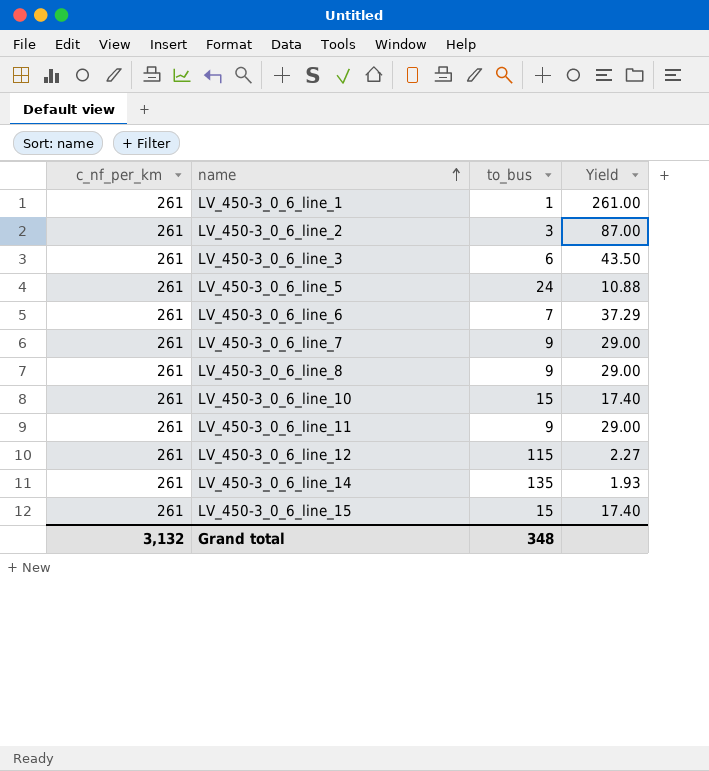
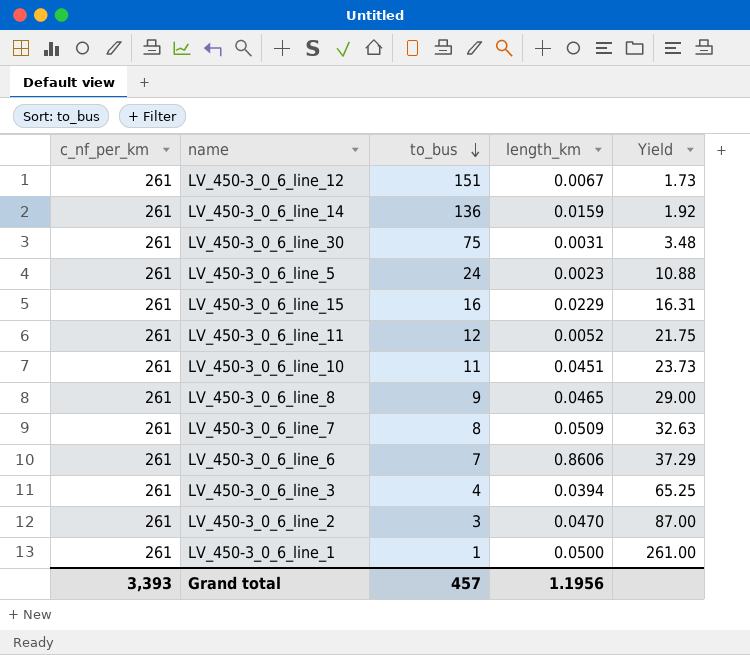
row order: name ascending -> to_bus descending
column length_km | position: none -> 4
LV_450-3_0_6_line_12 | to_bus: 115 -> 151
LV_450-3_0_6_line_12 | Yield: 2.27 -> 1.73
LV_450-3_0_6_line_14 | to_bus: 135 -> 136
LV_450-3_0_6_line_14 | Yield: 1.93 -> 1.92
row LV_450-3_0_6_line_30: none -> 261 | 75 | 0.0031 | 3.48
LV_450-3_0_6_line_15 | to_bus: 15 -> 16
LV_450-3_0_6_line_15 | Yield: 17.40 -> 16.31
LV_450-3_0_6_line_11 | to_bus: 9 -> 12
LV_450-3_0_6_line_11 | Yield: 29.00 -> 21.75
LV_450-3_0_6_line_10 | to_bus: 15 -> 11
LV_450-3_0_6_line_10 | Yield: 17.40 -> 23.73
LV_450-3_0_6_line_7 | to_bus: 9 -> 8
LV_450-3_0_6_line_7 | Yield: 29.00 -> 32.63
LV_450-3_0_6_line_3 | to_bus: 6 -> 4
LV_450-3_0_6_line_3 | Yield: 43.50 -> 65.25
Grand total | c_nf_per_km: 3,132 -> 3,393
Grand total | to_bus: 348 -> 457

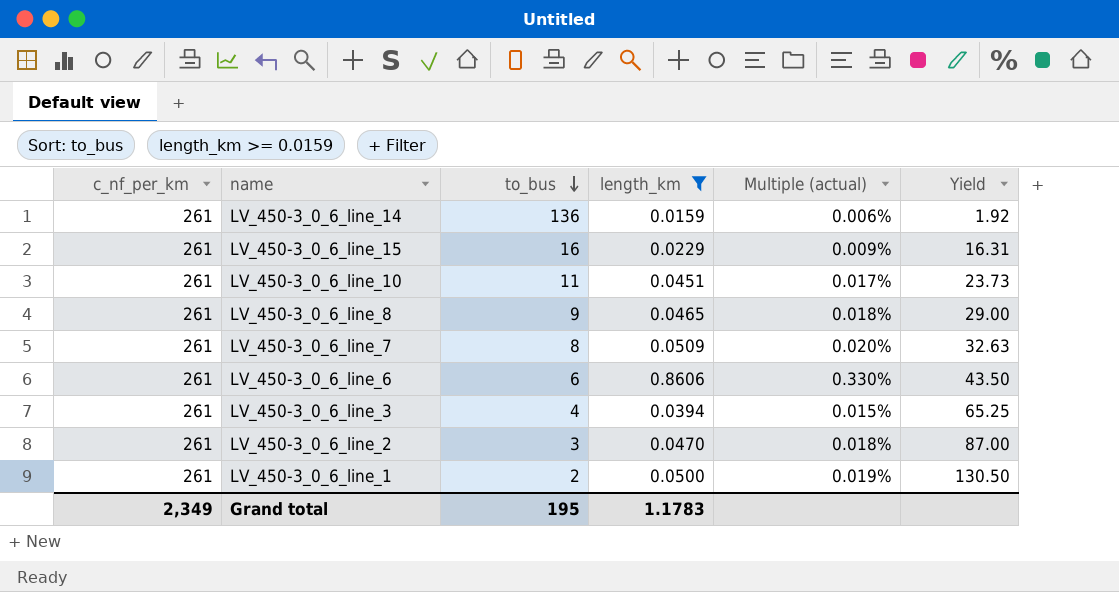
filter: none -> length_km >= 0.0159
column Multiple (actual) | formula: none -> [length_km] / [c_nf_per_km]
LV_450-3_0_6_line_6 | to_bus: 7 -> 6
LV_450-3_0_6_line_6 | Yield: 37.29 -> 43.50
LV_450-3_0_6_line_1 | to_bus: 1 -> 2
LV_450-3_0_6_line_1 | Yield: 261.00 -> 130.50
Grand total | c_nf_per_km: 3,393 -> 2,349
Grand total | to_bus: 457 -> 195
Grand total | length_km: 1.1956 -> 1.1783

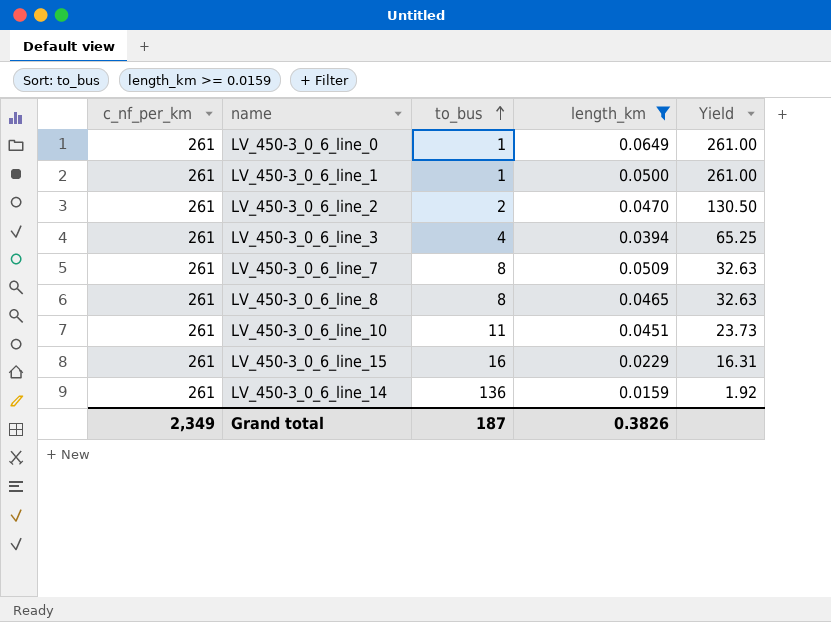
row order: to_bus descending -> to_bus ascending
column Multiple (actual) | formula: [length_km] / [c_nf_per_km] -> none
row LV_450-3_0_6_line_6: 261 | 6 | 0.8606 | 0.330% | 43.50 -> none
row LV_450-3_0_6_line_0: none -> 261 | 1 | 0.0649 | 261.00
LV_450-3_0_6_line_1 | to_bus: 2 -> 1
LV_450-3_0_6_line_1 | Yield: 130.50 -> 261.00
LV_450-3_0_6_line_2 | to_bus: 3 -> 2
LV_450-3_0_6_line_2 | Yield: 87.00 -> 130.50
LV_450-3_0_6_line_8 | to_bus: 9 -> 8
LV_450-3_0_6_line_8 | Yield: 29.00 -> 32.63
Grand total | to_bus: 195 -> 187
Grand total | length_km: 1.1783 -> 0.3826

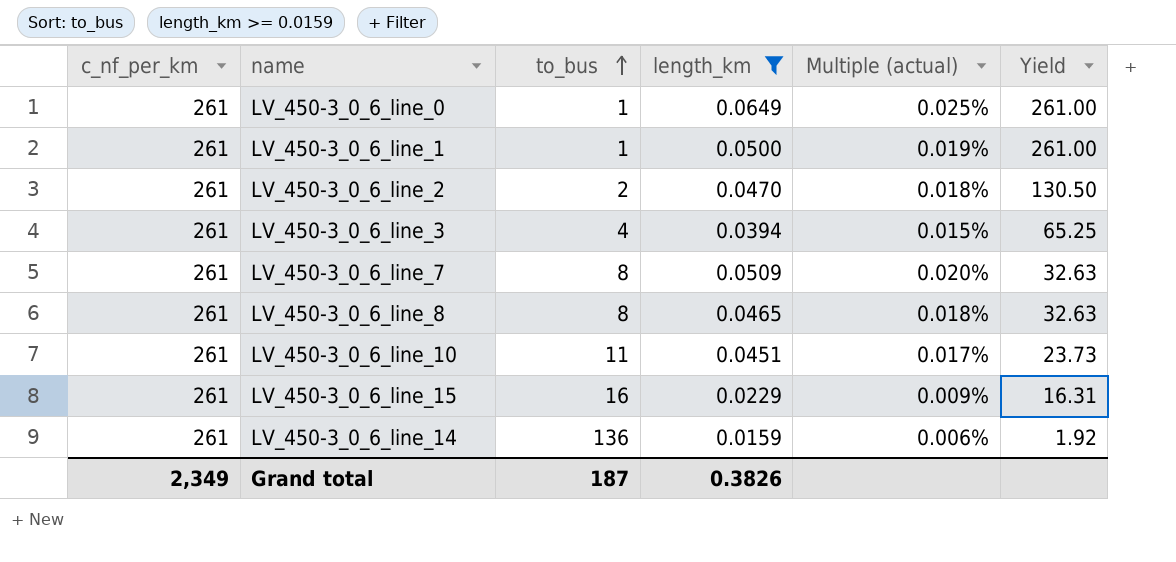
column Multiple (actual) | formula: none -> [length_km] / [c_nf_per_km]

